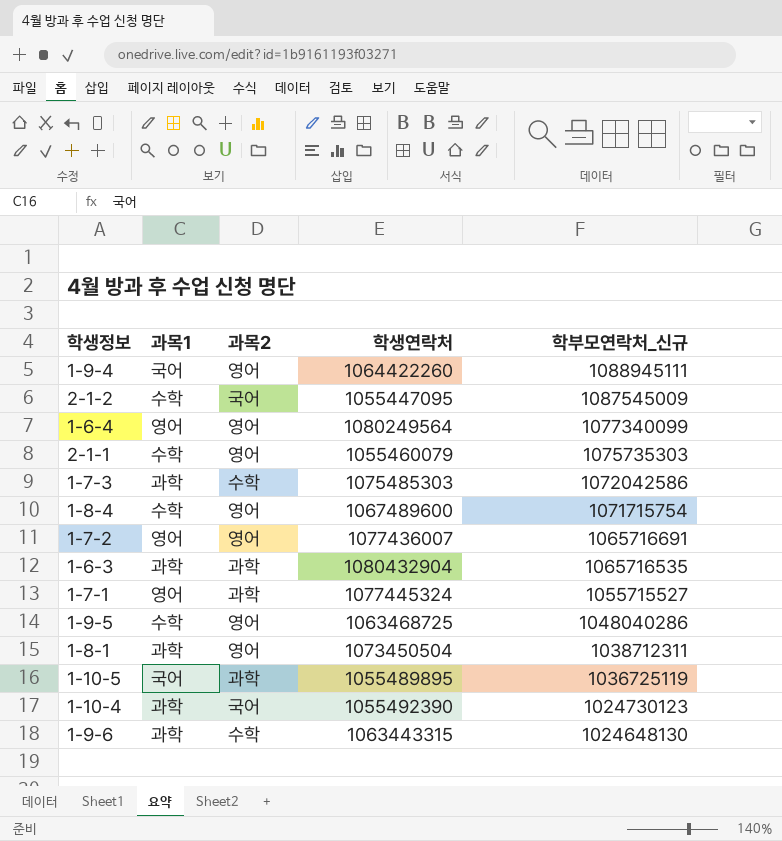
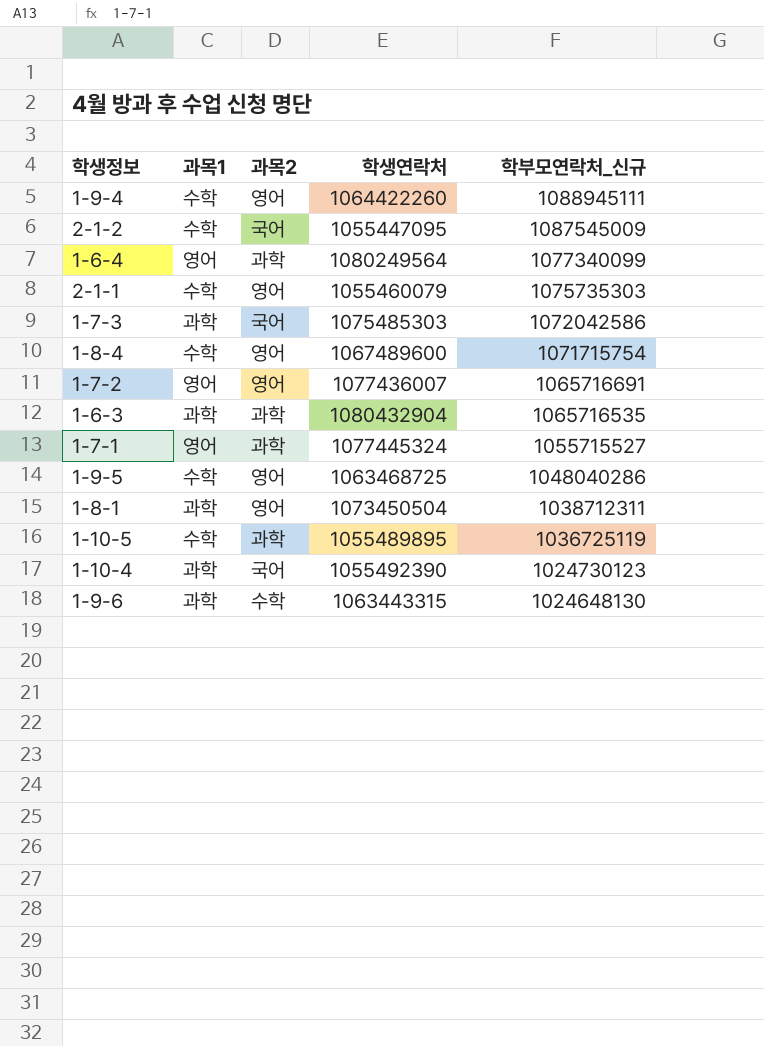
1-9-4 | 과목1: 국어 -> 수학
1-6-4 | 과목2: 영어 -> 과학
1-7-3 | 과목2: 수학 -> 국어
1-10-5 | 과목1: 국어 -> 수학

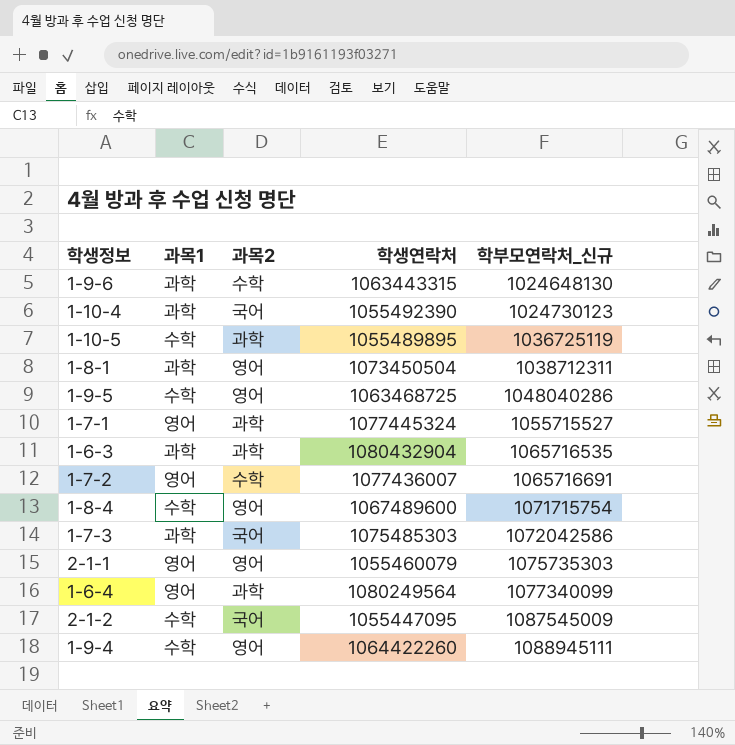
row order: 학부모연락처_신규 descending -> 학부모연락처_신규 ascending
1-7-2 | 과목2: 영어 -> 수학
2-1-1 | 과목1: 수학 -> 영어

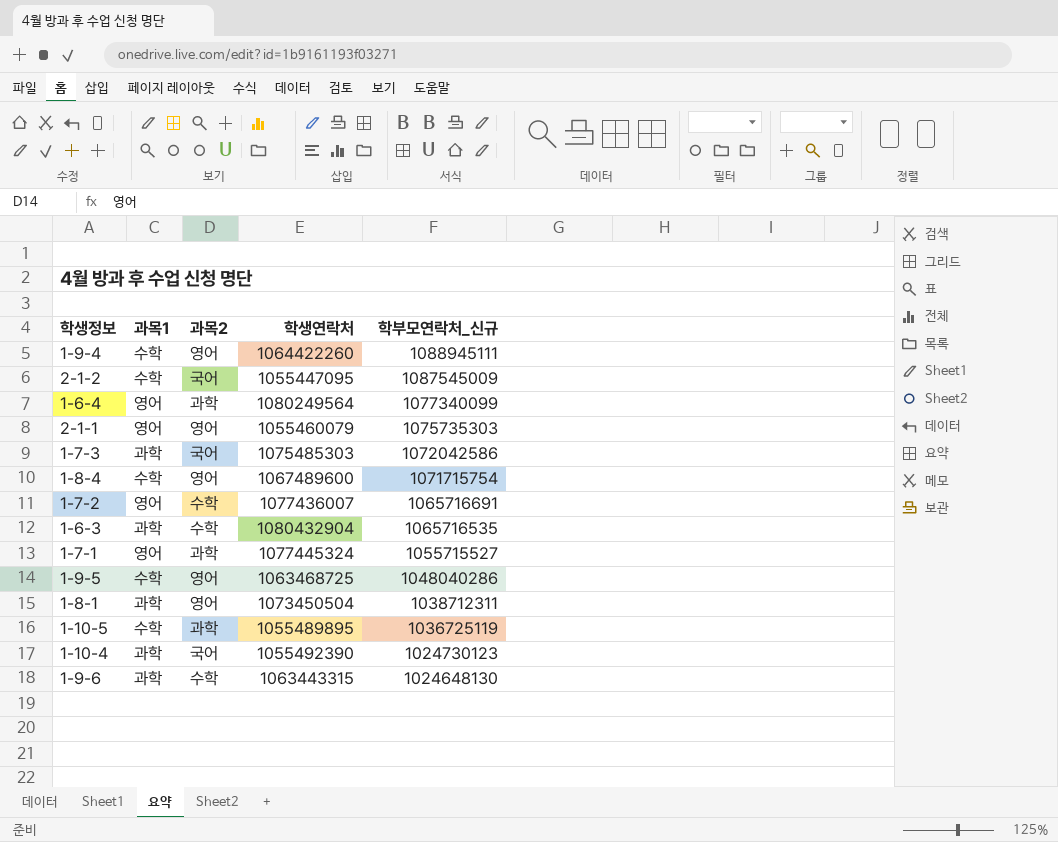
row order: 학부모연락처_신규 ascending -> 학부모연락처_신규 descending
1-6-3 | 과목2: 과학 -> 수학

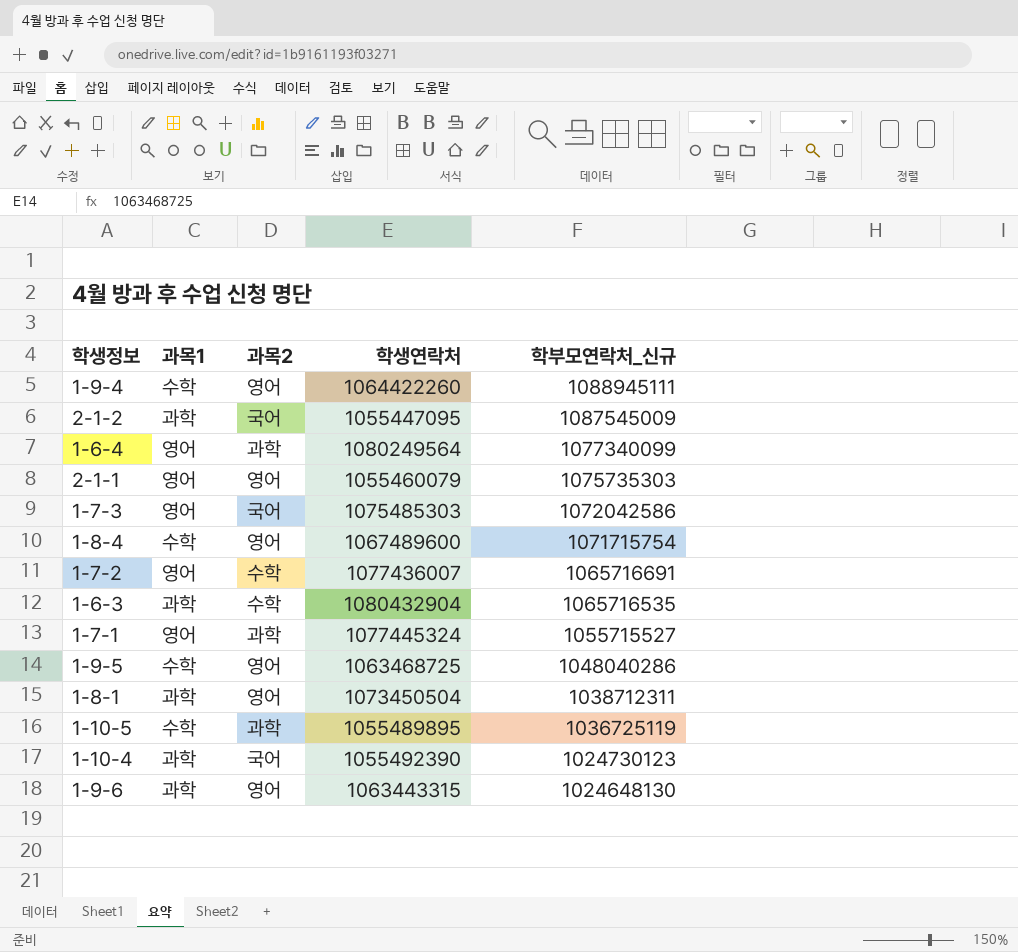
2-1-2 | 과목1: 수학 -> 과학
1-7-3 | 과목1: 과학 -> 영어
1-9-6 | 과목2: 수학 -> 영어

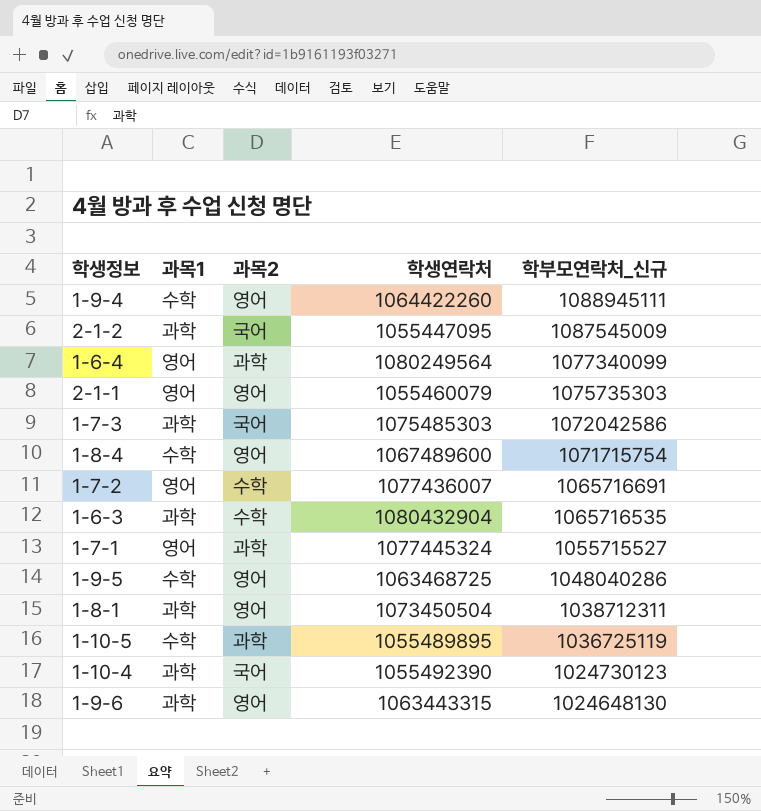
1-7-3 | 과목1: 영어 -> 과학

